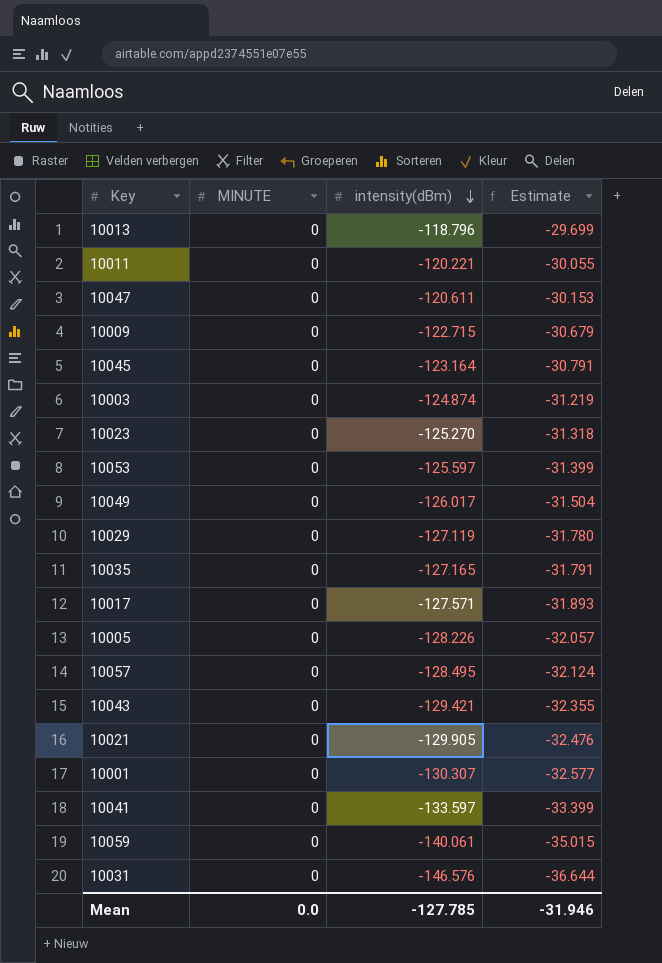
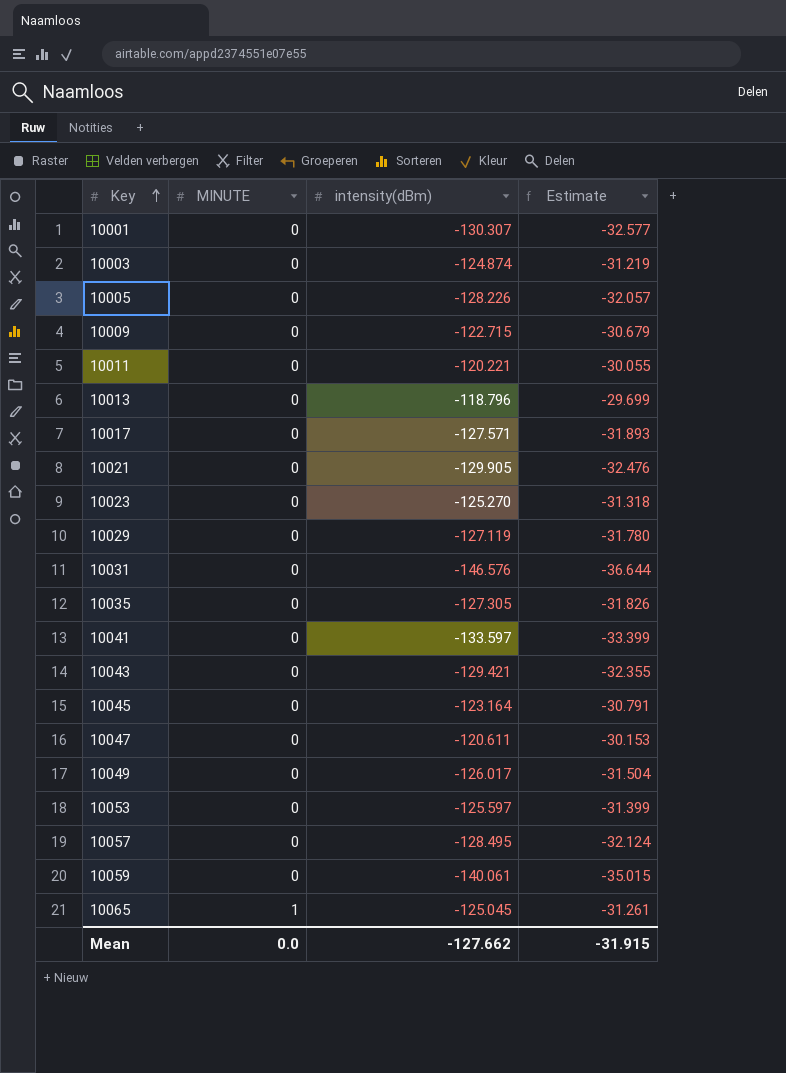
row order: intensity(dBm) descending -> Key ascending
10035 | intensity(dBm): -127.165 -> -127.305
10035 | Estimate: -31.791 -> -31.826
row 10065: none -> 1 | -125.045 | -31.261
Mean | intensity(dBm): -127.785 -> -127.662
Mean | Estimate: -31.946 -> -31.915

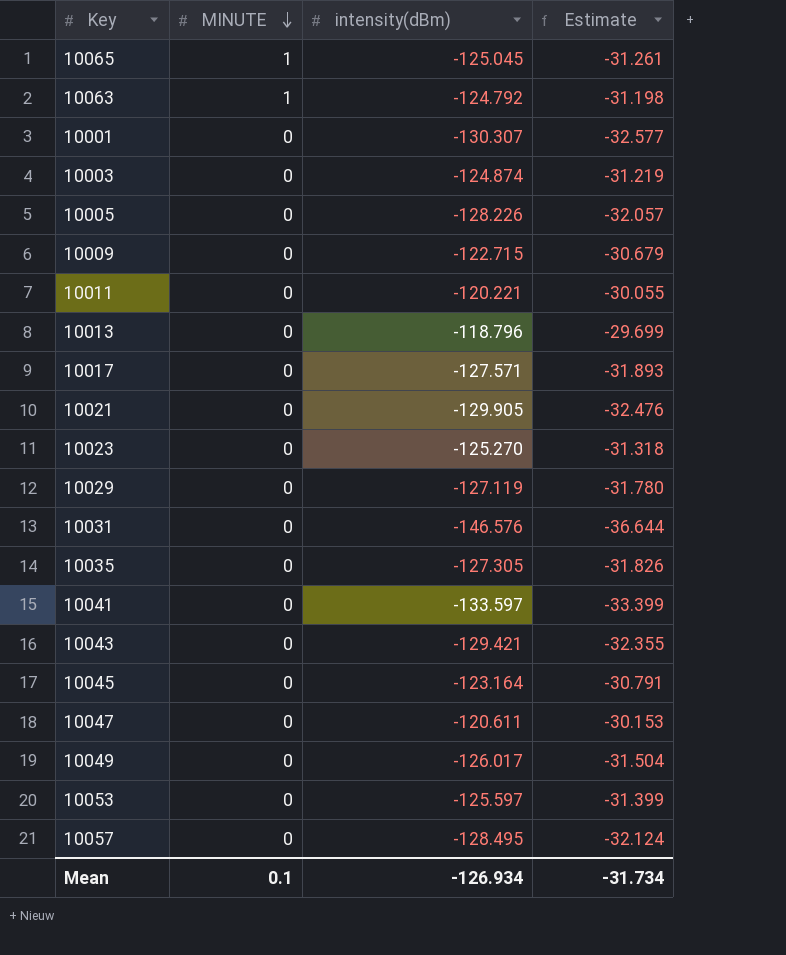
row order: Key ascending -> MINUTE descending
row 10059: 0 | -140.061 | -35.015 -> none
row 10063: none -> 1 | -124.792 | -31.198
Mean | MINUTE: 0.0 -> 0.1
Mean | intensity(dBm): -127.662 -> -126.934
Mean | Estimate: -31.915 -> -31.734

